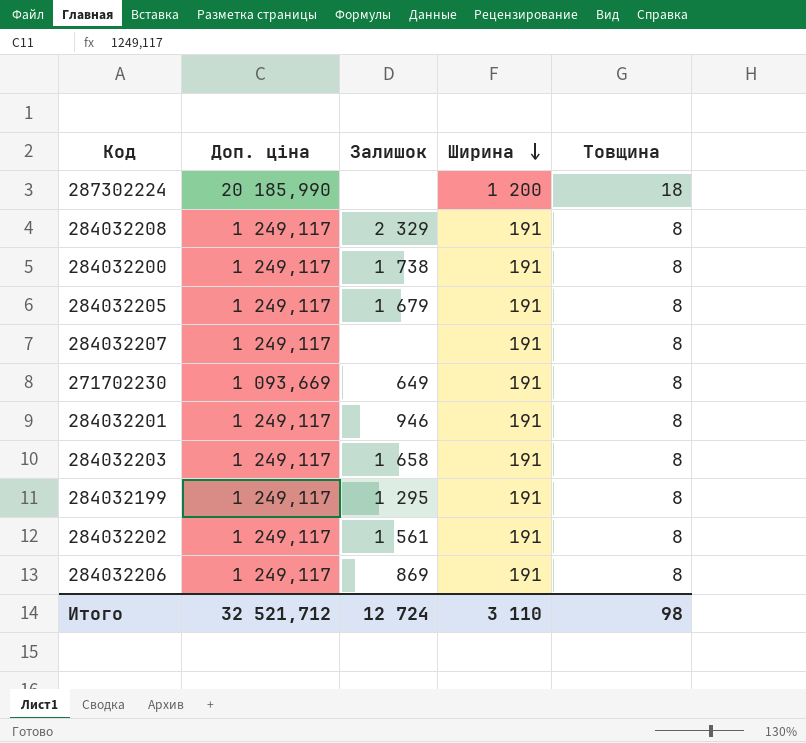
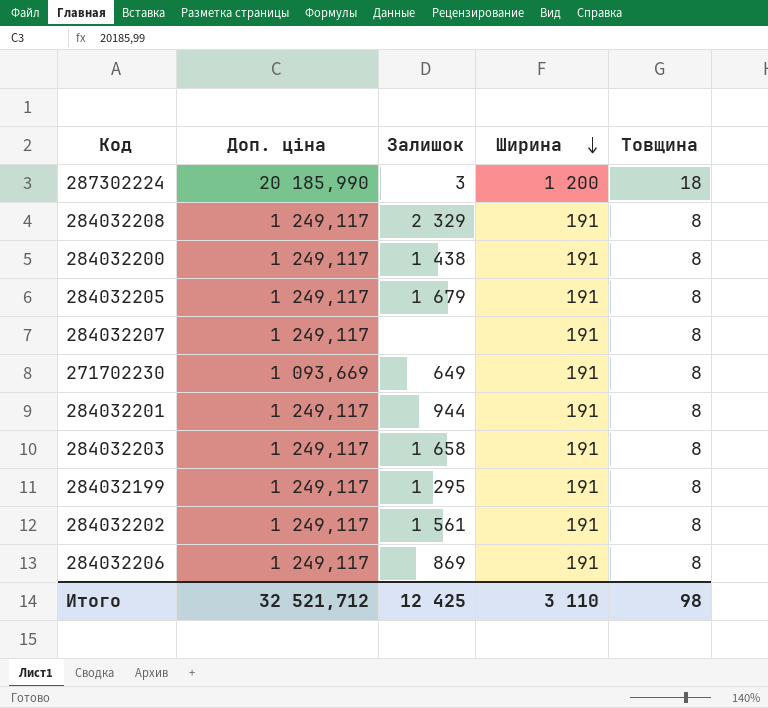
287302224 | Залишок: none -> 3
284032200 | Залишок: 1 738 -> 1 438
284032201 | Залишок: 946 -> 944
Итого | Залишок: 12 724 -> 12 425

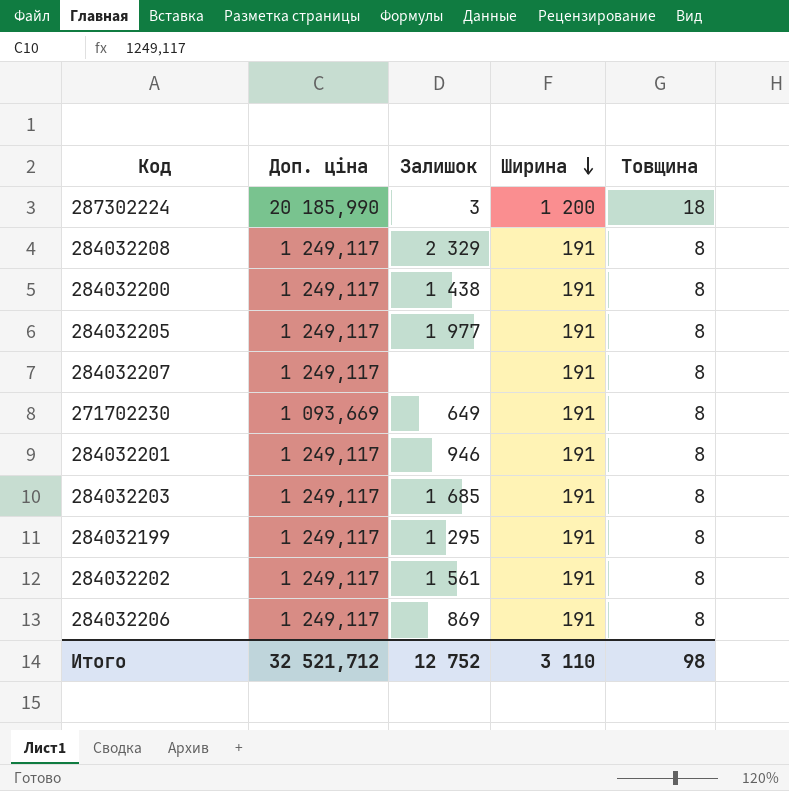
284032205 | Залишок: 1 679 -> 1 977
284032201 | Залишок: 944 -> 946
284032203 | Залишок: 1 658 -> 1 685
Итого | Залишок: 12 425 -> 12 752

